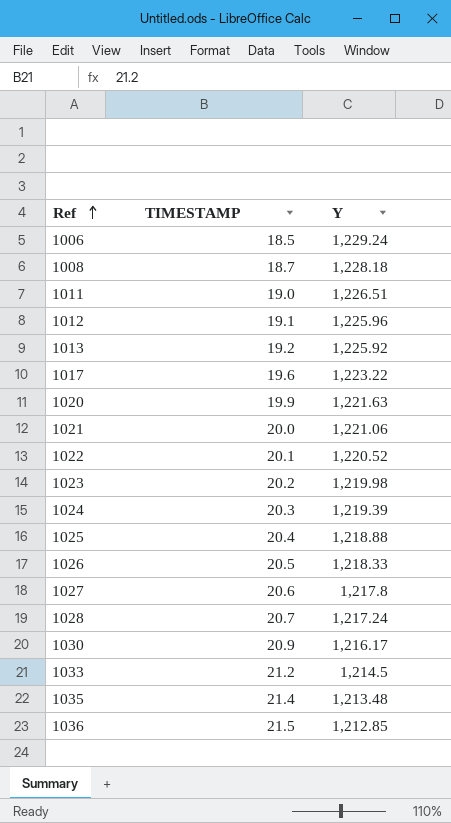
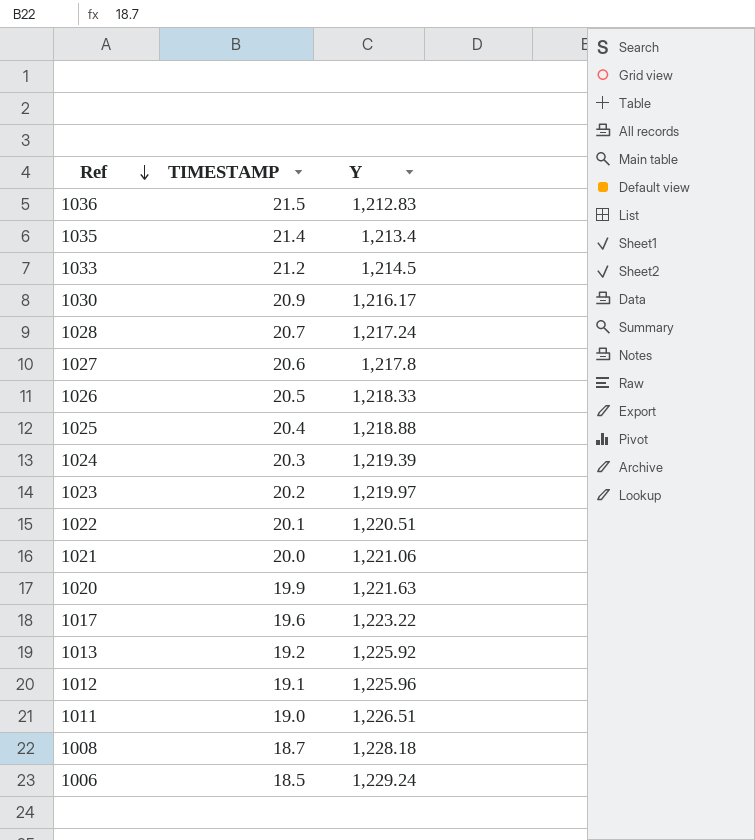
row order: Ref ascending -> Ref descending
1036 | Y: 1,212.85 -> 1,212.83
1035 | Y: 1,213.48 -> 1,213.4
1023 | Y: 1,219.98 -> 1,219.97
1022 | Y: 1,220.52 -> 1,220.51

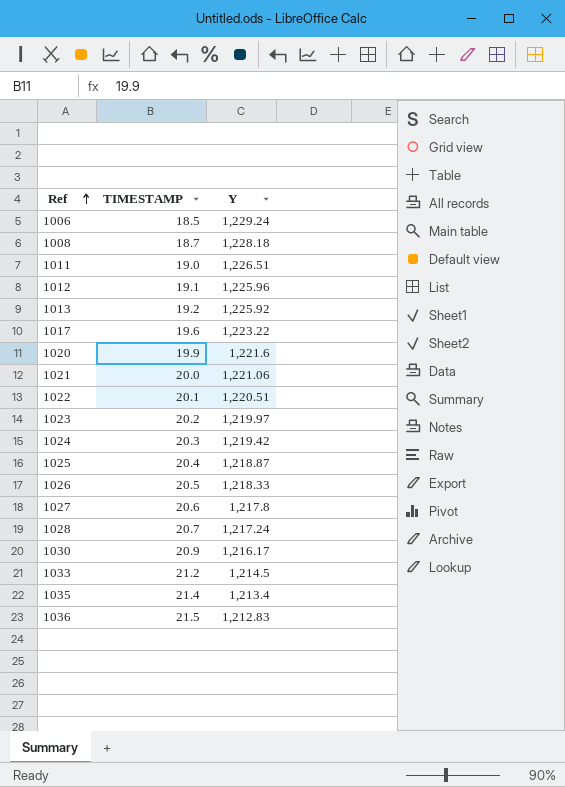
row order: Ref descending -> Ref ascending
1020 | Y: 1,221.63 -> 1,221.6
1024 | Y: 1,219.39 -> 1,219.42
1025 | Y: 1,218.88 -> 1,218.87

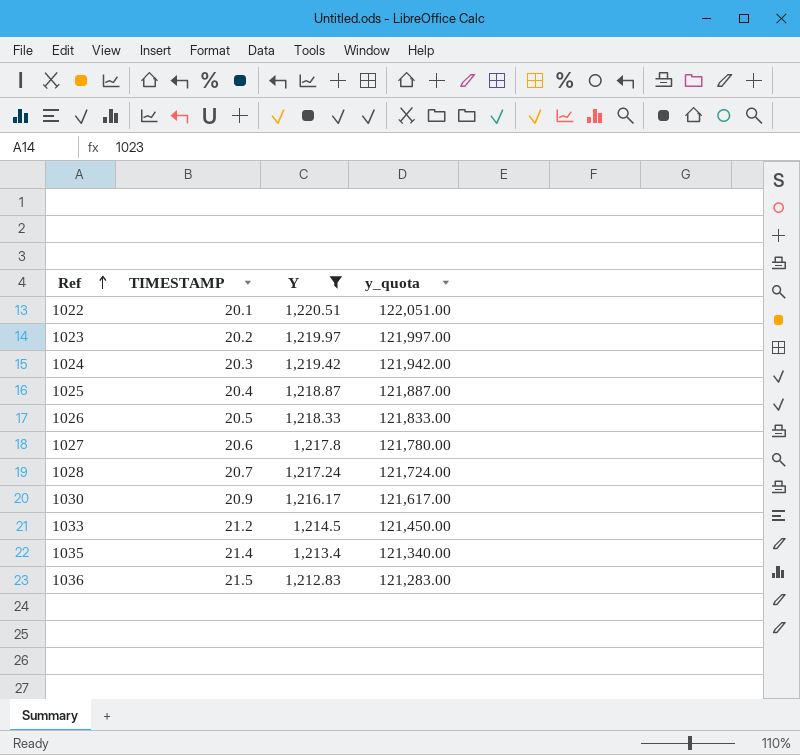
filter: none -> Y <= 1,220.51
column y_quota | formula: none -> [Y] * 100

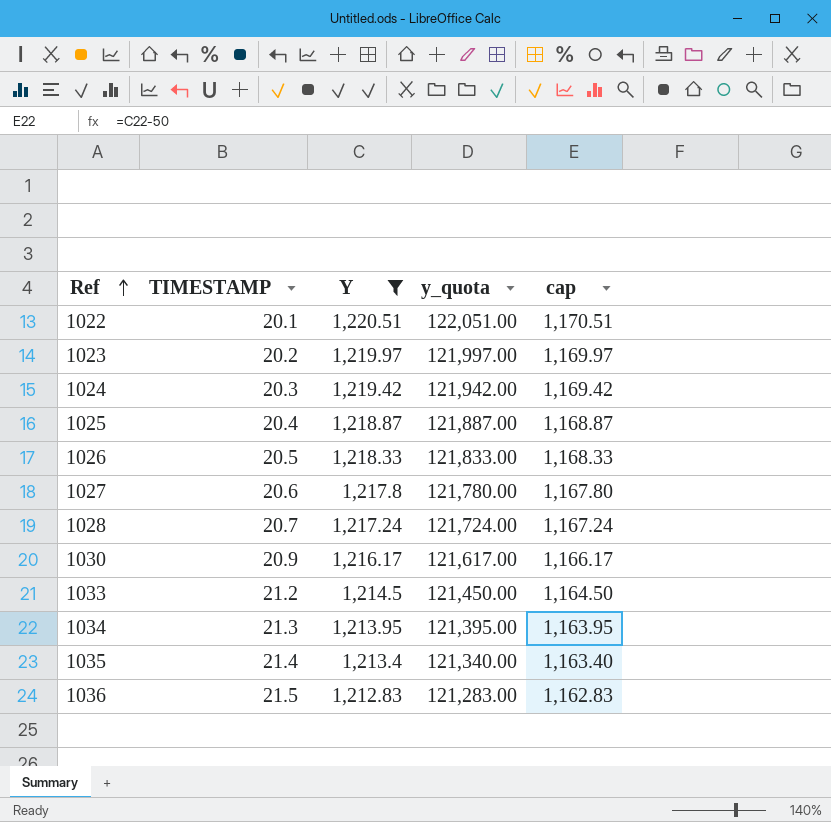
column cap | formula: none -> [Y] - 50
row 1034: none -> 21.3 | 1,213.95 | 121,395.00 | 1,163.95

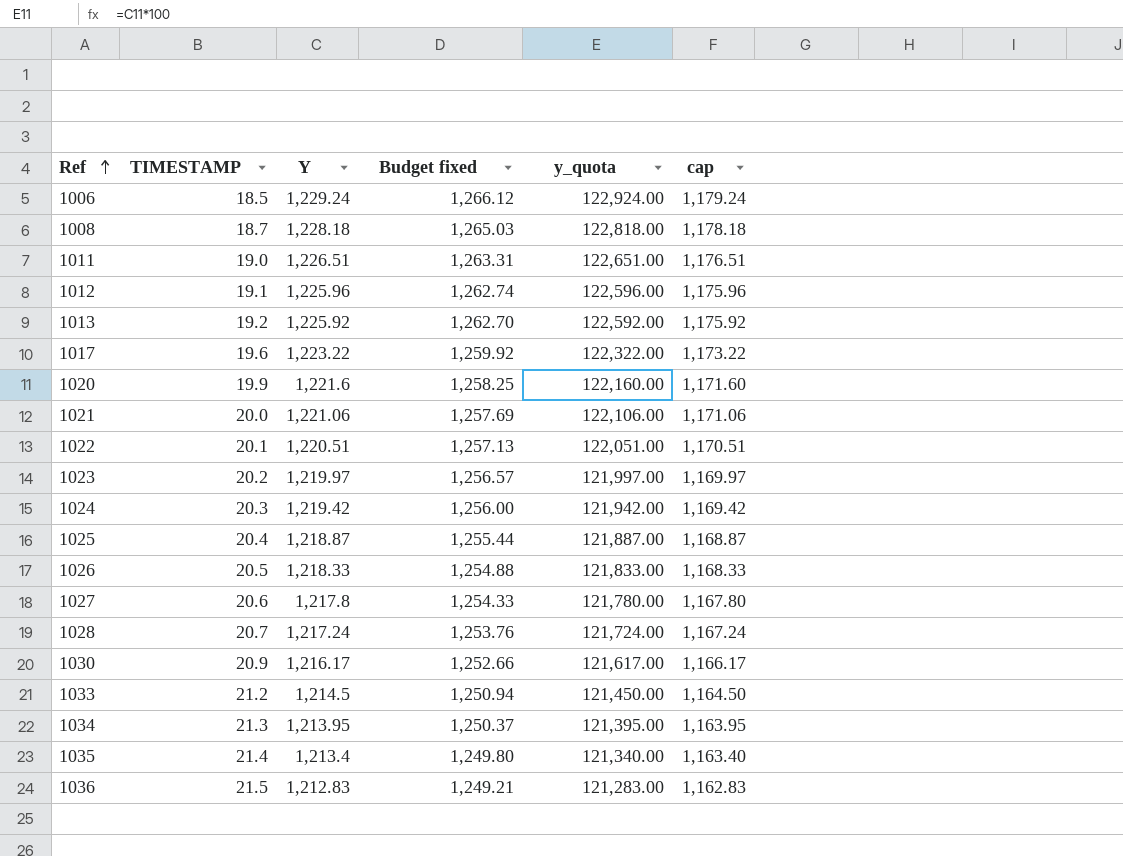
filter: Y <= 1,220.51 -> none
column Budget fixed | formula: none -> [Y] * 1.03

